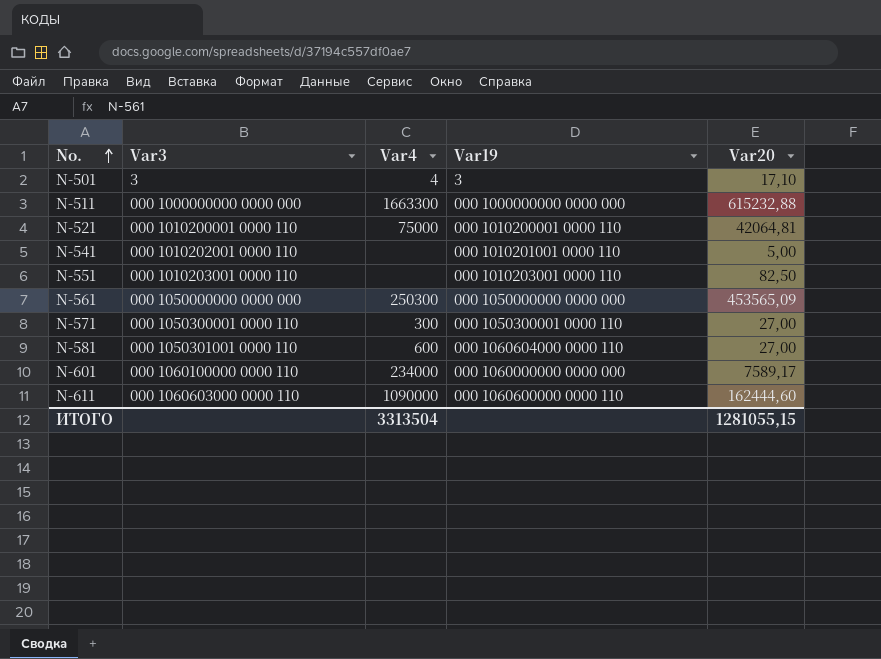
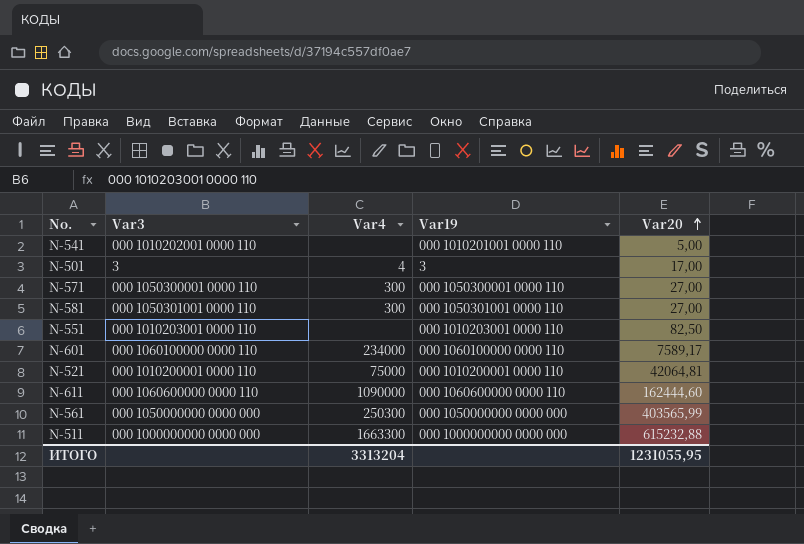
row order: No. ascending -> Var20 ascending
N-501 | Var20: 17,10 -> 17,00
N-581 | Var4: 600 -> 300
N-581 | Var19: 000 1060604000 0000 110 -> 000 1050301001 0000 110
N-601 | Var19: 000 1060000000 0000 000 -> 000 1060100000 0000 110
N-611 | Var3: 000 1060603000 0000 110 -> 000 1060600000 0000 110
N-561 | Var20: 453565,09 -> 403565,99
ИТОГО | Var4: 3313504 -> 3313204
ИТОГО | Var20: 1281055,15 -> 1231055,95

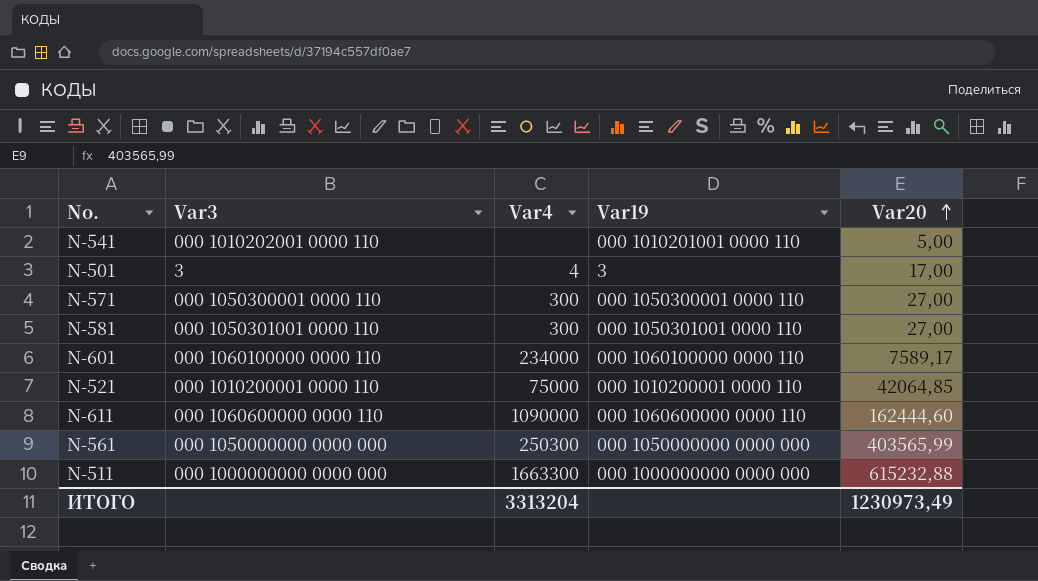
row N-551: 000 1010203001 0000 110 | none | 000 1010203001 0000 110 | 82,50 -> none
N-521 | Var20: 42064,81 -> 42064,85
ИТОГО | Var20: 1231055,95 -> 1230973,49

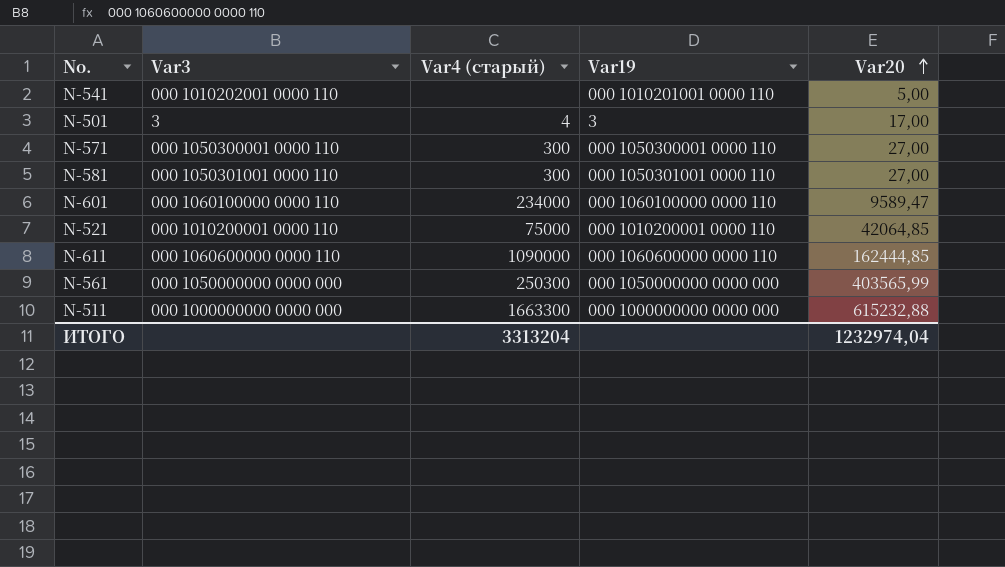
column name: Var4 -> Var4 (старый)
N-601 | Var20: 7589,17 -> 9589,47
N-611 | Var20: 162444,60 -> 162444,85
ИТОГО | Var20: 1230973,49 -> 1232974,04

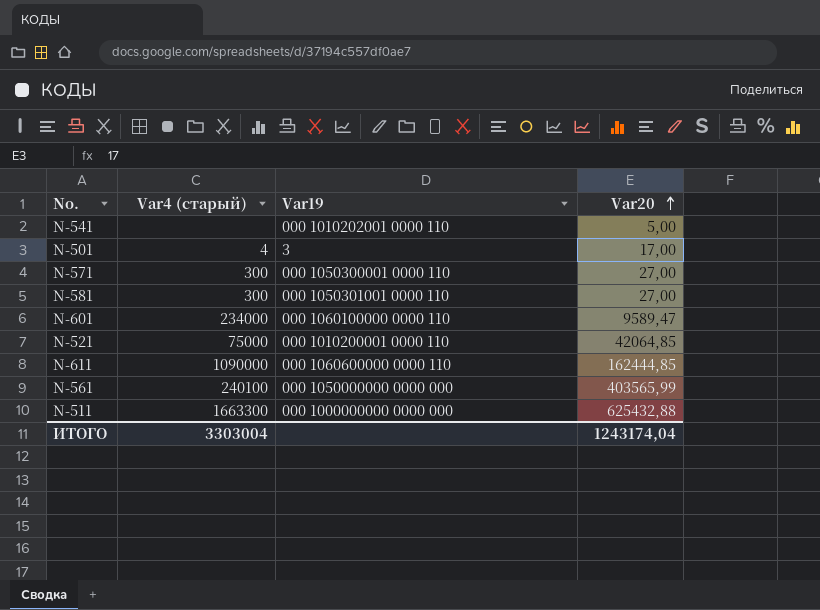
column Var3 | position: 2 -> none
N-541 | Var19: 000 1010201001 0000 110 -> 000 1010202001 0000 110
N-561 | Var4 (старый): 250300 -> 240100
N-511 | Var20: 615232,88 -> 625432,88
ИТОГО | Var4 (старый): 3313204 -> 3303004
ИТОГО | Var20: 1232974,04 -> 1243174,04

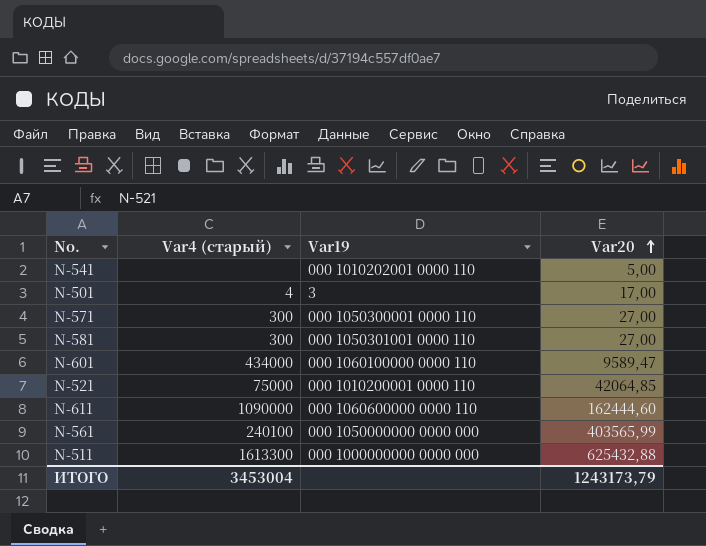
N-601 | Var4 (старый): 234000 -> 434000
N-611 | Var20: 162444,85 -> 162444,60
N-511 | Var4 (старый): 1663300 -> 1613300
ИТОГО | Var4 (старый): 3303004 -> 3453004
ИТОГО | Var20: 1243174,04 -> 1243173,79

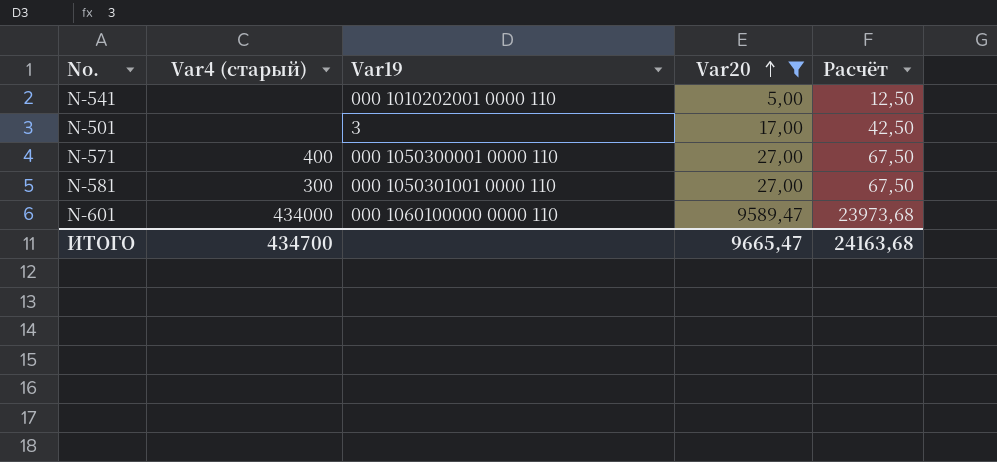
filter: none -> Var20 <= 9589,47
column Расчёт | formula: none -> [Var20] * 2,5
N-501 | Var4 (старый): 4 -> none
N-571 | Var4 (старый): 300 -> 400
ИТОГО | Var4 (старый): 3453004 -> 434700
ИТОГО | Var20: 1243173,79 -> 9665,47

